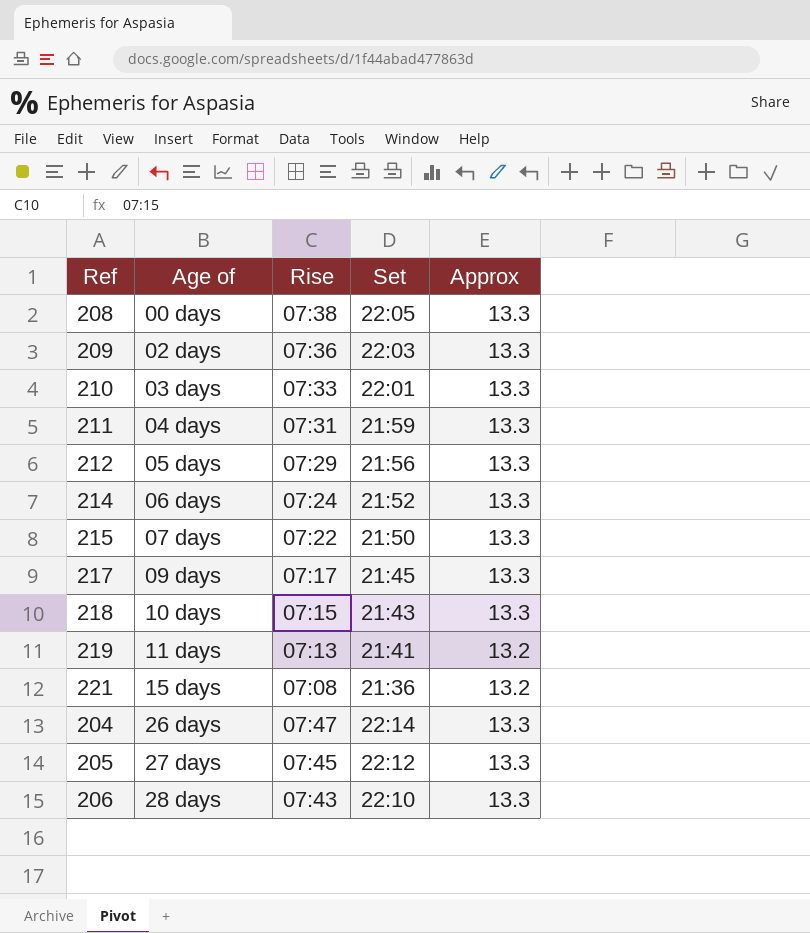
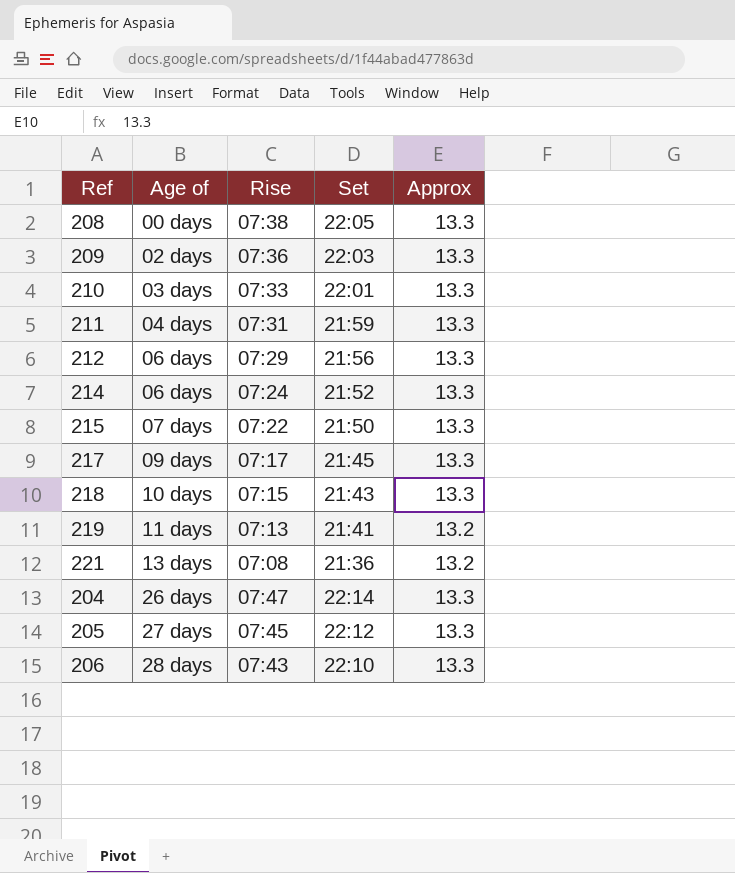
212 | Age of: 05 days -> 06 days
221 | Age of: 15 days -> 13 days

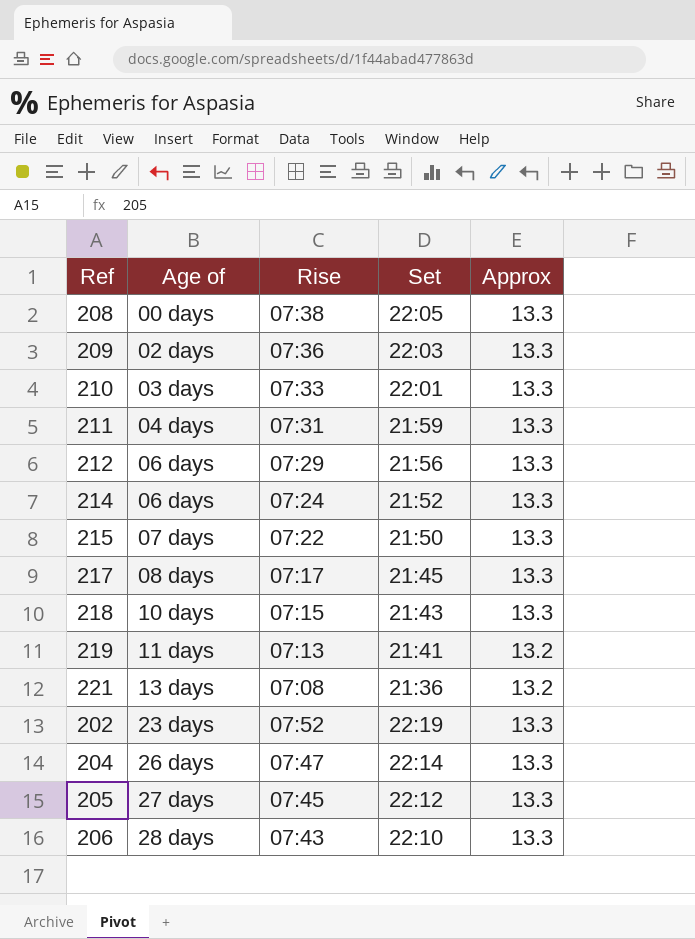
217 | Age of: 09 days -> 08 days
row 202: none -> 23 days | 07:52 | 22:19 | 13.3

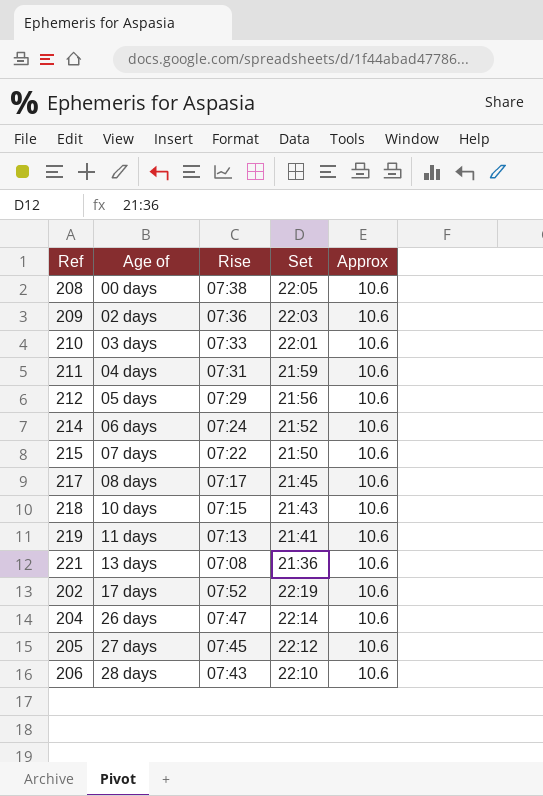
208 | Approx: 13.3 -> 10.6
209 | Approx: 13.3 -> 10.6
210 | Approx: 13.3 -> 10.6
211 | Approx: 13.3 -> 10.6
212 | Age of: 06 days -> 05 days
212 | Approx: 13.3 -> 10.6
214 | Approx: 13.3 -> 10.6
215 | Approx: 13.3 -> 10.6
217 | Approx: 13.3 -> 10.6
218 | Approx: 13.3 -> 10.6
219 | Approx: 13.2 -> 10.6
221 | Approx: 13.2 -> 10.6
202 | Age of: 23 days -> 17 days
202 | Approx: 13.3 -> 10.6
204 | Approx: 13.3 -> 10.6
205 | Approx: 13.3 -> 10.6
206 | Approx: 13.3 -> 10.6

